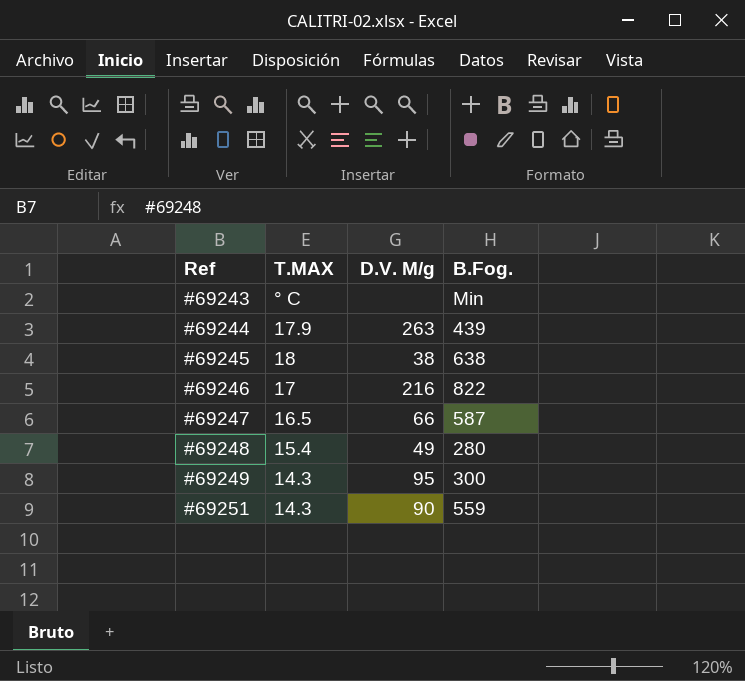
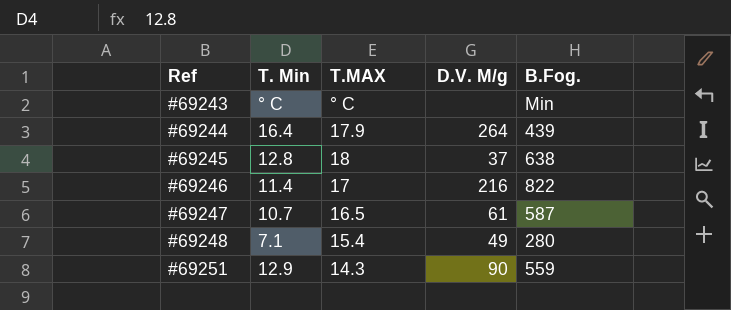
column T. Min | position: none -> 2
row #69249: 14.3 | 95 | 300 -> none
#69244 | D.V. M/g: 263 -> 264
#69245 | D.V. M/g: 38 -> 37
#69247 | D.V. M/g: 66 -> 61

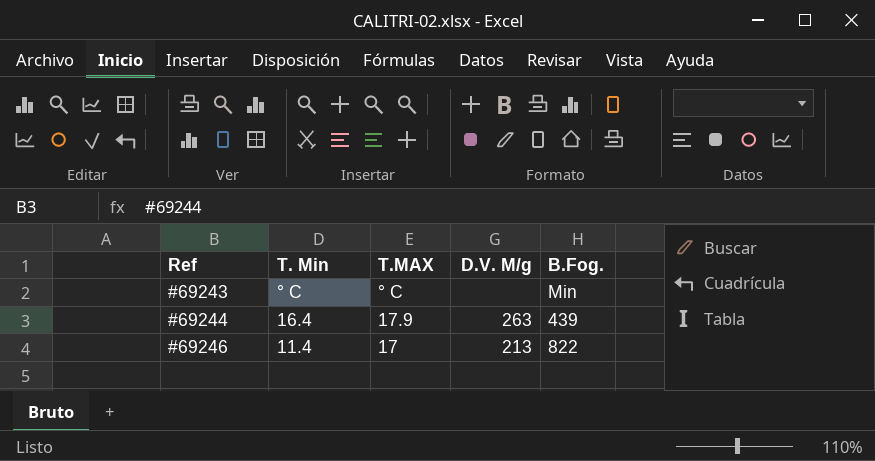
row #69245: 12.8 | 18 | 37 | 638 -> none
row #69247: 10.7 | 16.5 | 61 | 587 -> none
row #69248: 7.1 | 15.4 | 49 | 280 -> none
row #69251: 12.9 | 14.3 | 90 | 559 -> none
#69244 | D.V. M/g: 264 -> 263
#69246 | D.V. M/g: 216 -> 213

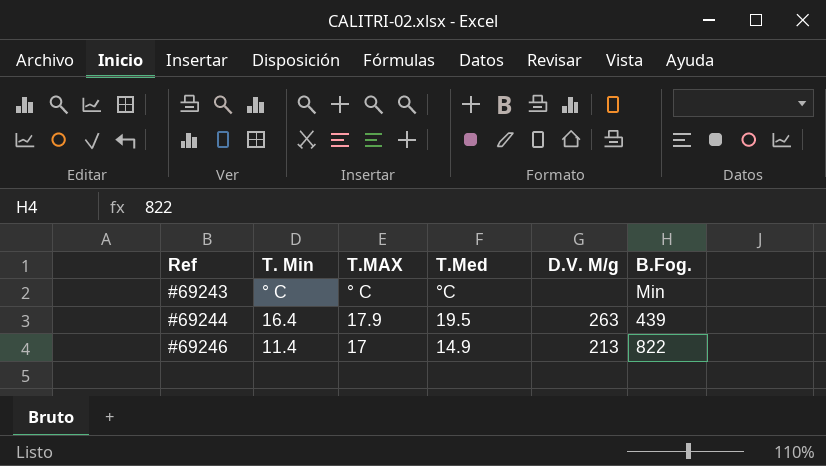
column T.Med | position: none -> 4

